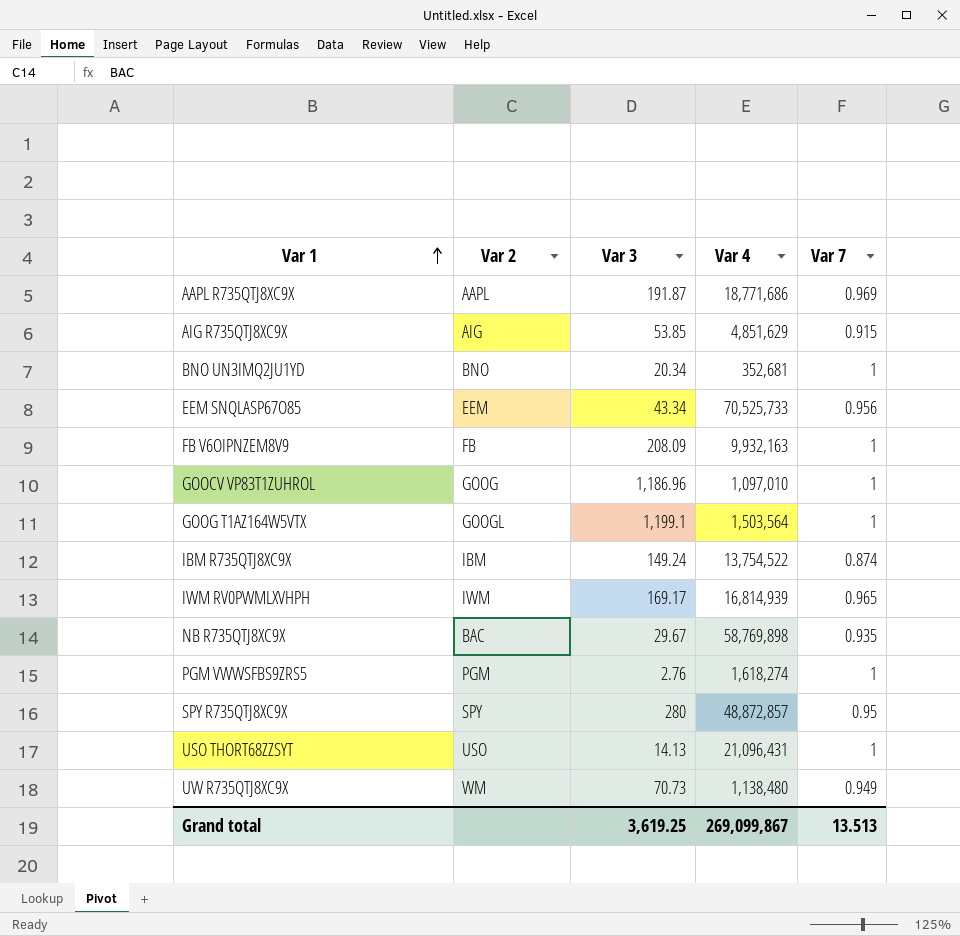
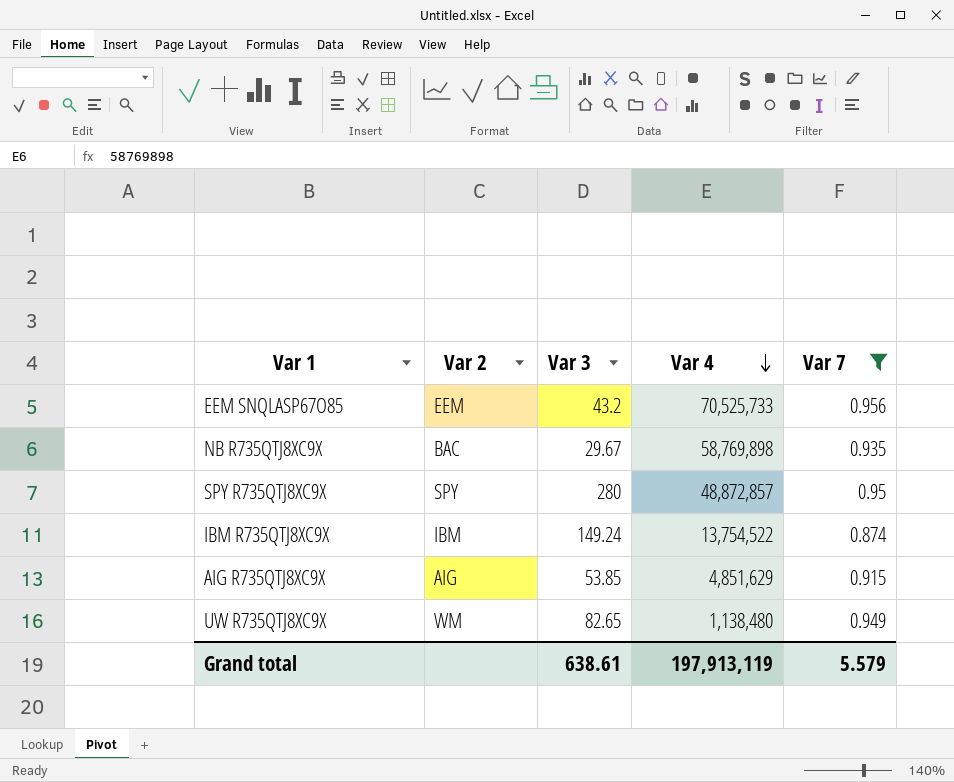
filter: none -> Var 7 <= 0.956
row order: Var 1 ascending -> Var 4 descending
EEM SNQLASP67O85 | Var 3: 43.34 -> 43.2
UW R735QTJ8XC9X | Var 3: 70.73 -> 82.65
Grand total | Var 3: 3,619.25 -> 638.61
Grand total | Var 4: 269,099,867 -> 197,913,119
Grand total | Var 7: 13.513 -> 5.579

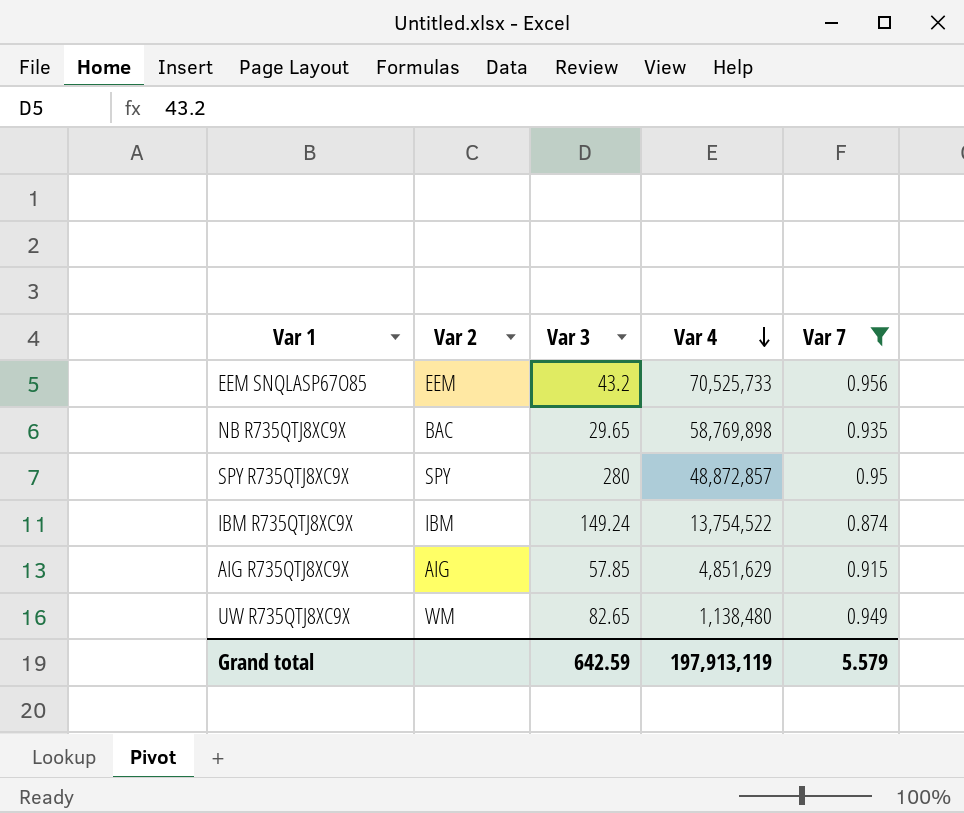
NB R735QTJ8XC9X | Var 3: 29.67 -> 29.65
AIG R735QTJ8XC9X | Var 3: 53.85 -> 57.85
Grand total | Var 3: 638.61 -> 642.59

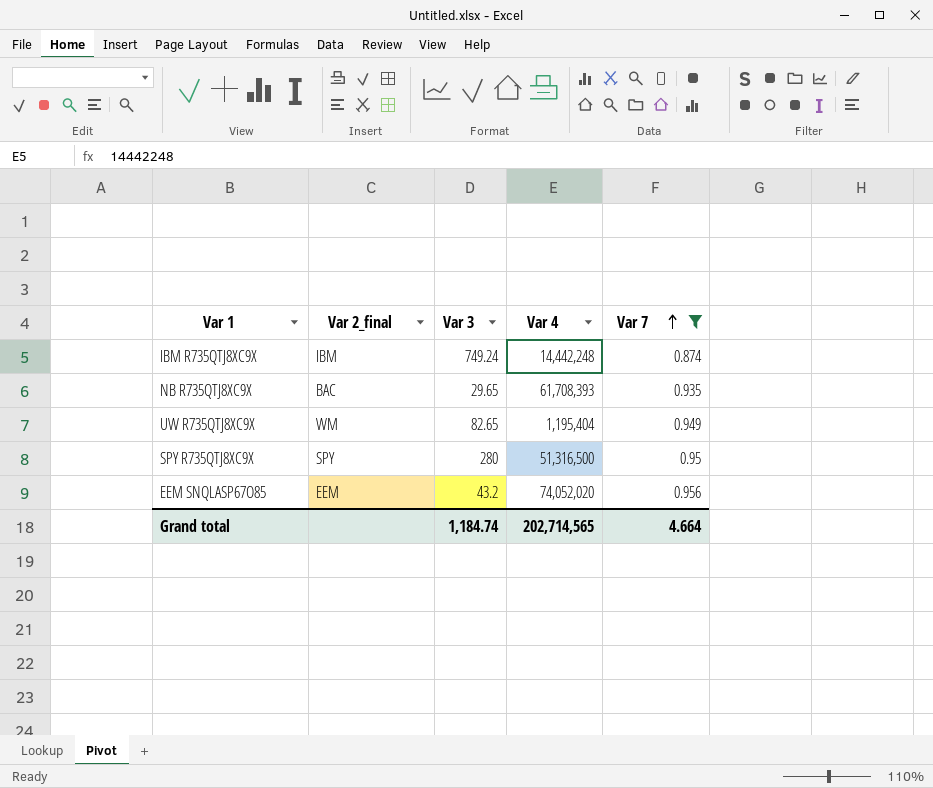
row order: Var 4 descending -> Var 7 ascending
column name: Var 2 -> Var 2_final
row AIG R735QTJ8XC9X: AIG | 57.85 | 4,851,629 | 0.915 -> none
IBM R735QTJ8XC9X | Var 3: 149.24 -> 749.24
IBM R735QTJ8XC9X | Var 4: 13,754,522 -> 14,442,248
NB R735QTJ8XC9X | Var 4: 58,769,898 -> 61,708,393
UW R735QTJ8XC9X | Var 4: 1,138,480 -> 1,195,404
SPY R735QTJ8XC9X | Var 4: 48,872,857 -> 51,316,500
EEM SNQLASP67O85 | Var 4: 70,525,733 -> 74,052,020
Grand total | Var 3: 642.59 -> 1,184.74
Grand total | Var 4: 197,913,119 -> 202,714,565
Grand total | Var 7: 5.579 -> 4.664

